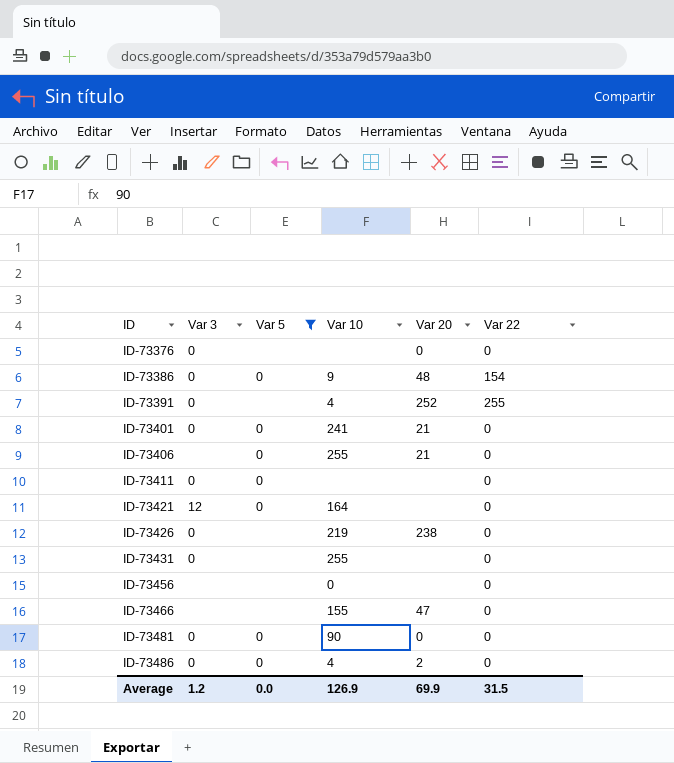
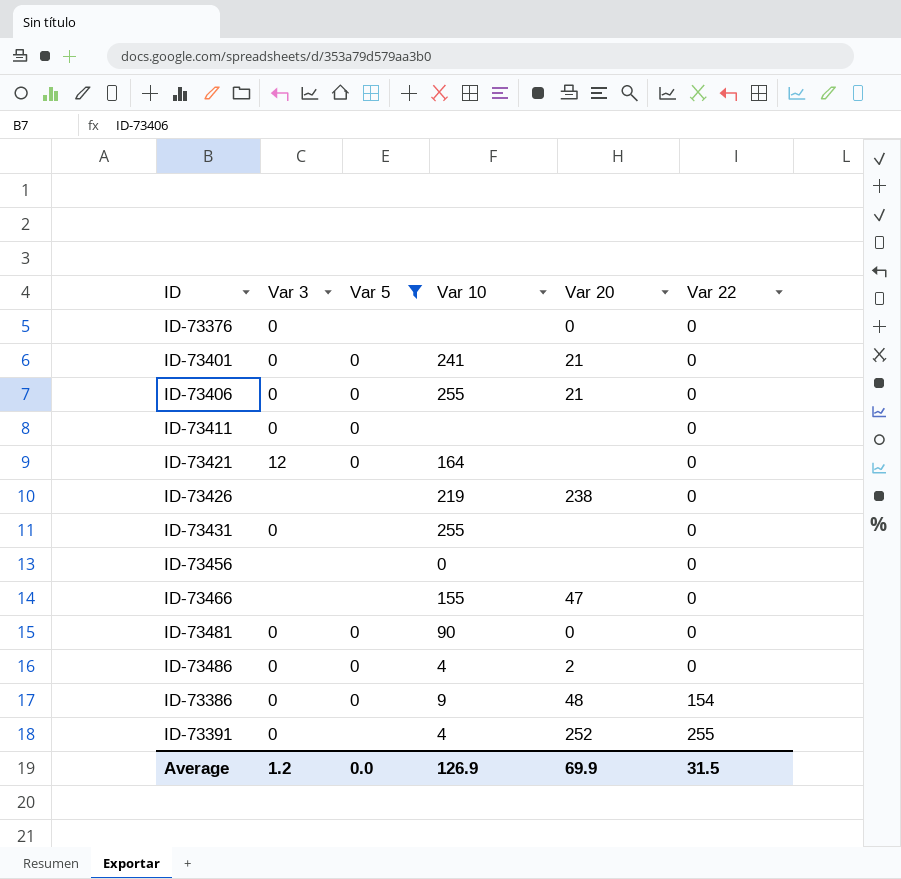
row order: ID ascending -> Var 22 ascending
ID-73406 | Var 3: none -> 0
ID-73426 | Var 3: 0 -> none

